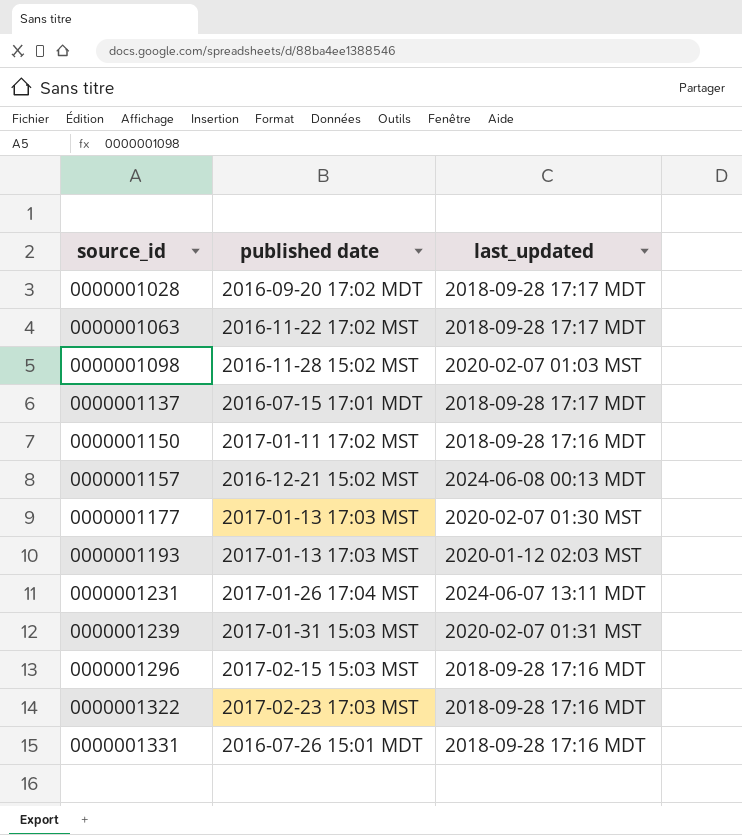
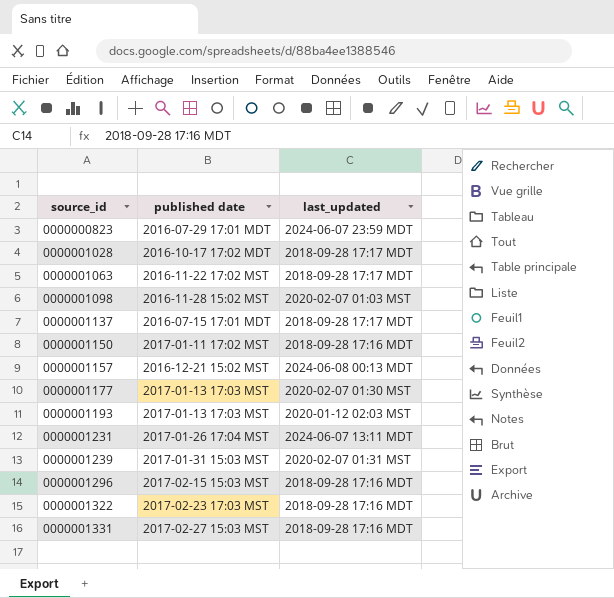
row 0000000823: none -> 2016-07-29 17:01 MDT | 2024-06-07 23:59 MDT
0000001028 | published date: 2016-09-20 17:02 MDT -> 2016-10-17 17:02 MDT
0000001331 | published date: 2016-07-26 15:01 MDT -> 2017-02-27 15:03 MST

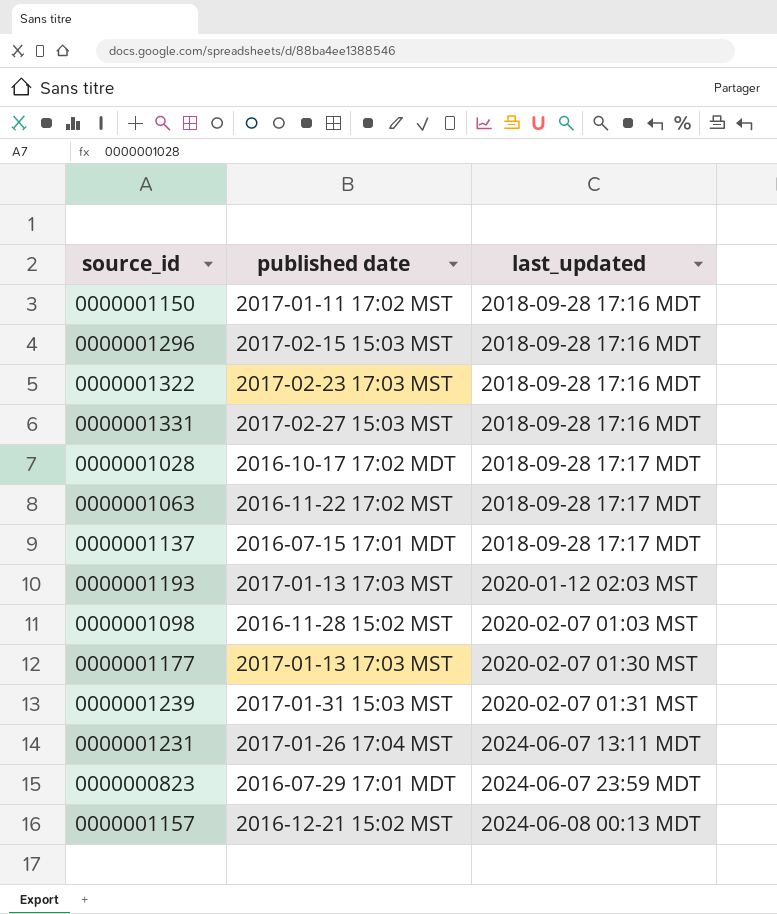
row order: source_id ascending -> last_updated ascending

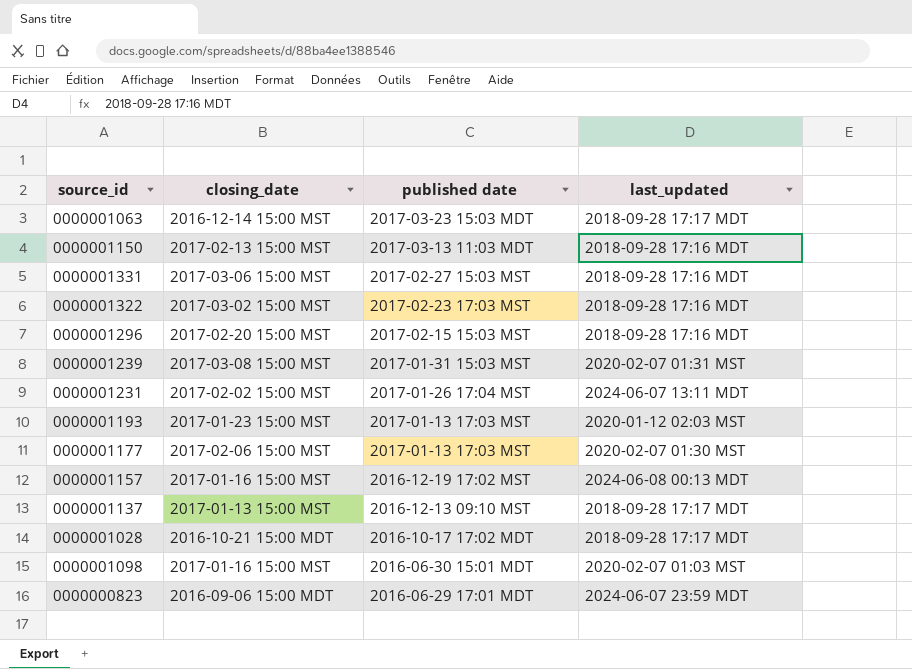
row order: last_updated ascending -> published date descending
column closing_date | position: none -> 2
0000001063 | published date: 2016-11-22 17:02 MST -> 2017-03-23 15:03 MDT
0000001150 | published date: 2017-01-11 17:02 MST -> 2017-03-13 11:03 MDT
0000001157 | published date: 2016-12-21 15:02 MST -> 2016-12-19 17:02 MST
0000001137 | published date: 2016-07-15 17:01 MDT -> 2016-12-13 09:10 MST
0000001098 | published date: 2016-11-28 15:02 MST -> 2016-06-30 15:01 MDT
0000000823 | published date: 2016-07-29 17:01 MDT -> 2016-06-29 17:01 MDT

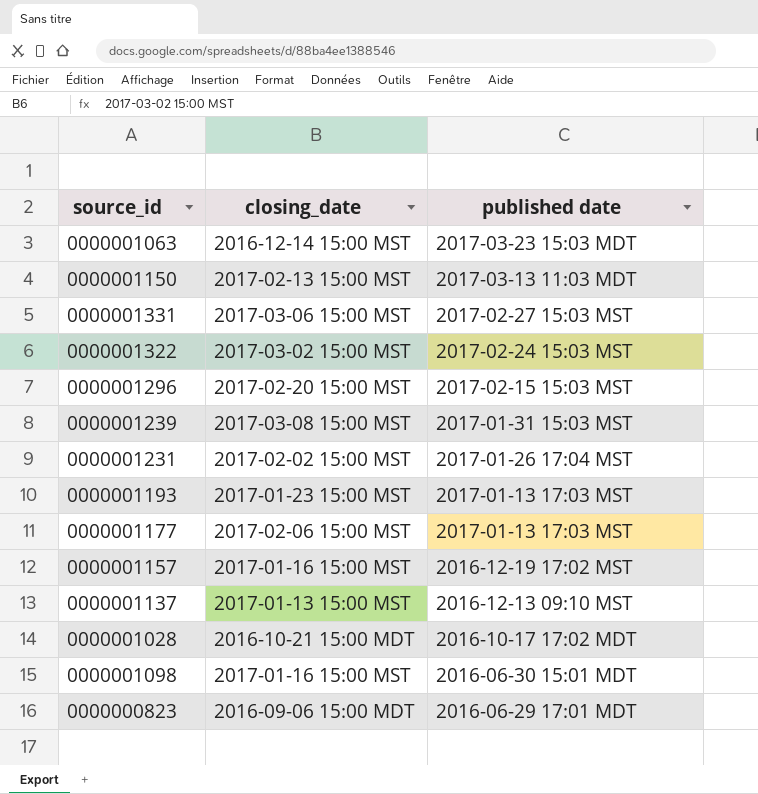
column last_updated | position: 4 -> none
0000001322 | published date: 2017-02-23 17:03 MST -> 2017-02-24 15:03 MST

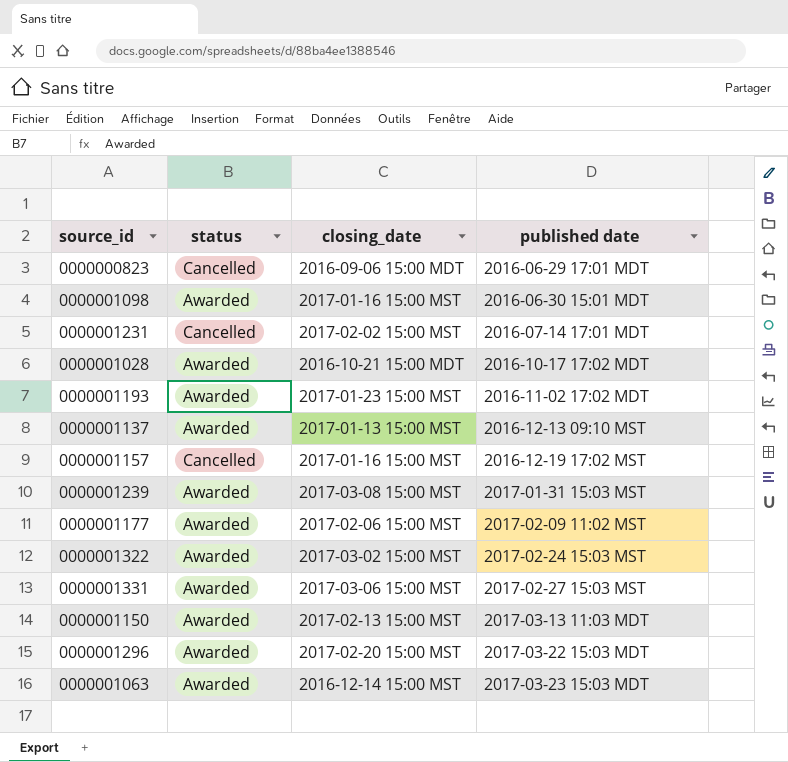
row order: published date descending -> published date ascending
column status | position: none -> 2
0000001231 | published date: 2017-01-26 17:04 MST -> 2016-07-14 17:01 MDT
0000001193 | published date: 2017-01-13 17:03 MST -> 2016-11-02 17:02 MDT
0000001177 | published date: 2017-01-13 17:03 MST -> 2017-02-09 11:02 MST
0000001296 | published date: 2017-02-15 15:03 MST -> 2017-03-22 15:03 MDT

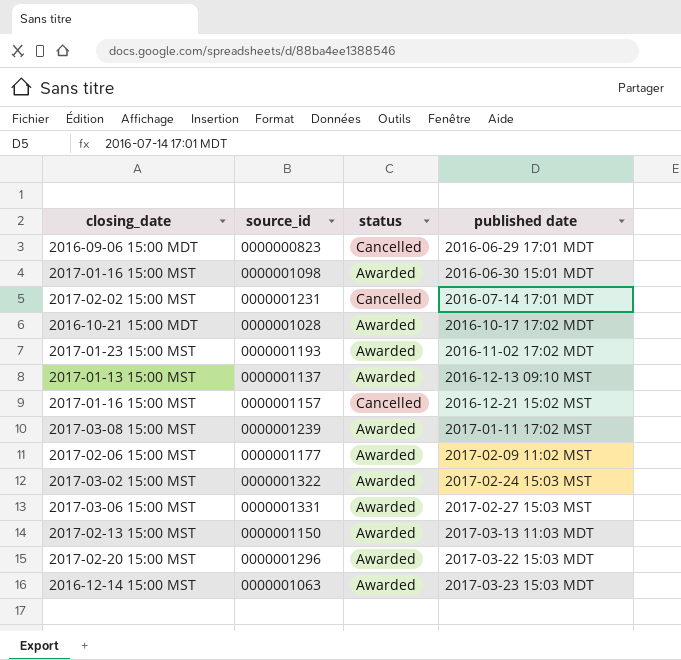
column closing_date | position: 3 -> 1
0000001157 | published date: 2016-12-19 17:02 MST -> 2016-12-21 15:02 MST
0000001239 | published date: 2017-01-31 15:03 MST -> 2017-01-11 17:02 MST

